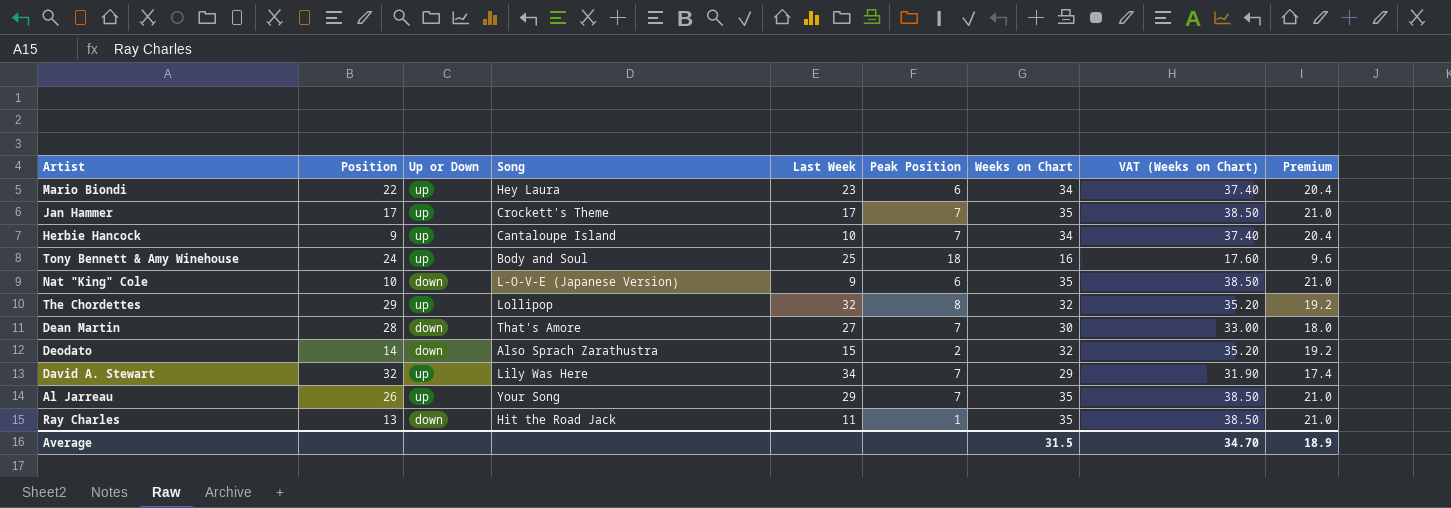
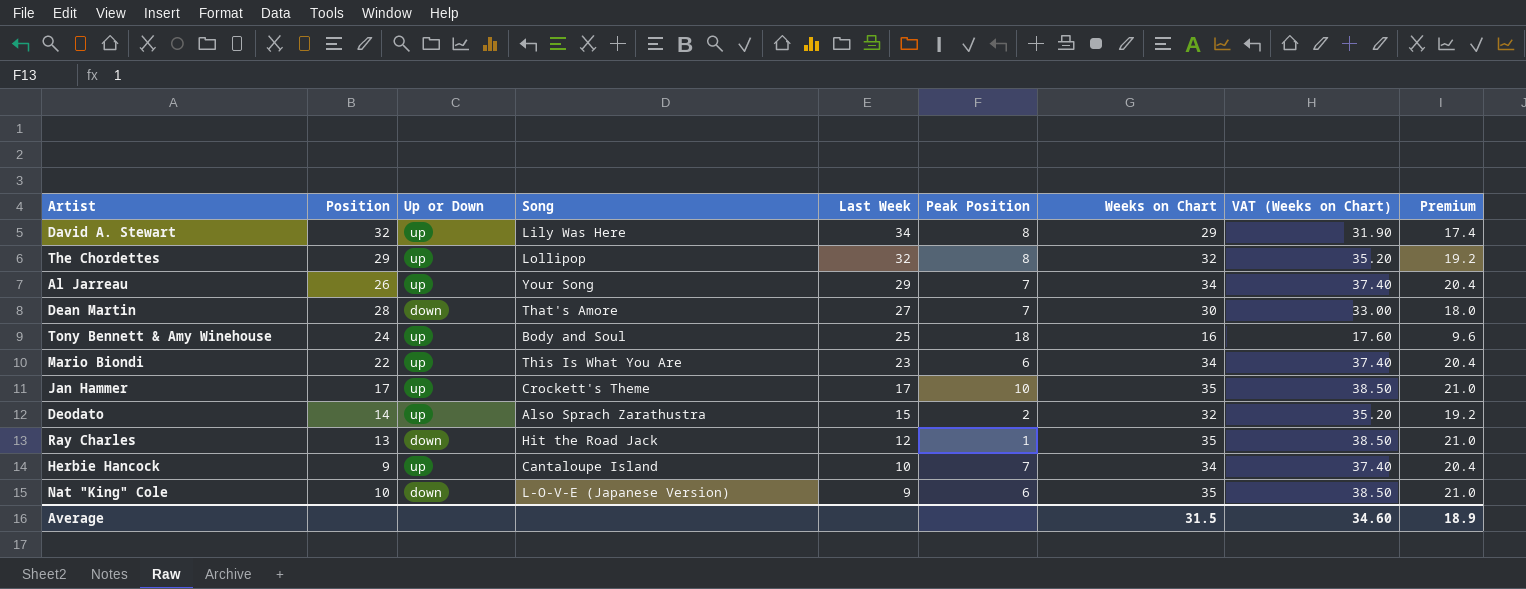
row order: none -> Last Week descending
David A. Stewart | Peak Position: 7 -> 8
Al Jarreau | Weeks on Chart: 35 -> 34
Al Jarreau | VAT (Weeks on Chart): 38.50 -> 37.40
Al Jarreau | Premium: 21.0 -> 20.4
Mario Biondi | Song: Hey Laura -> This Is What You Are
Jan Hammer | Peak Position: 7 -> 10
Deodato | Up or Down: down -> up
Ray Charles | Last Week: 11 -> 12
Average | VAT (Weeks on Chart): 34.70 -> 34.60

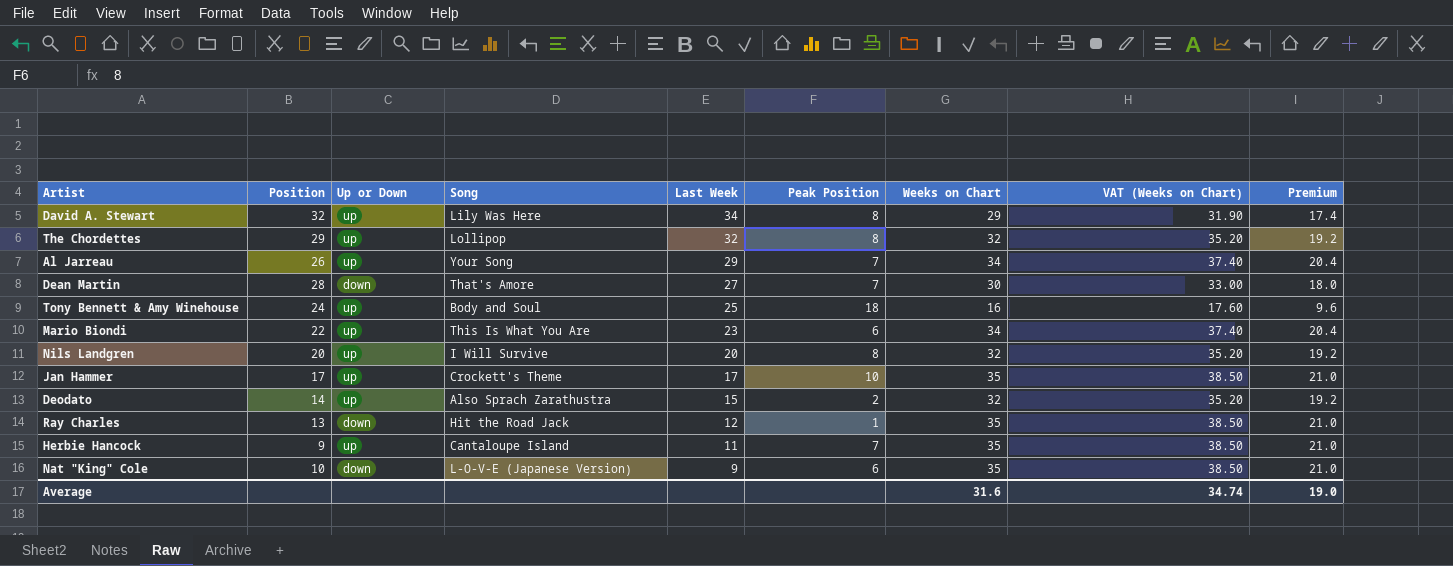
row Nils Landgren: none -> 20 | up | I Will Survive | 20 | 8 | 32 | 35.20 | 19.2
Herbie Hancock | Last Week: 10 -> 11
Herbie Hancock | Weeks on Chart: 34 -> 35
Herbie Hancock | VAT (Weeks on Chart): 37.40 -> 38.50
Herbie Hancock | Premium: 20.4 -> 21.0
Average | Weeks on Chart: 31.5 -> 31.6
Average | VAT (Weeks on Chart): 34.60 -> 34.74
Average | Premium: 18.9 -> 19.0

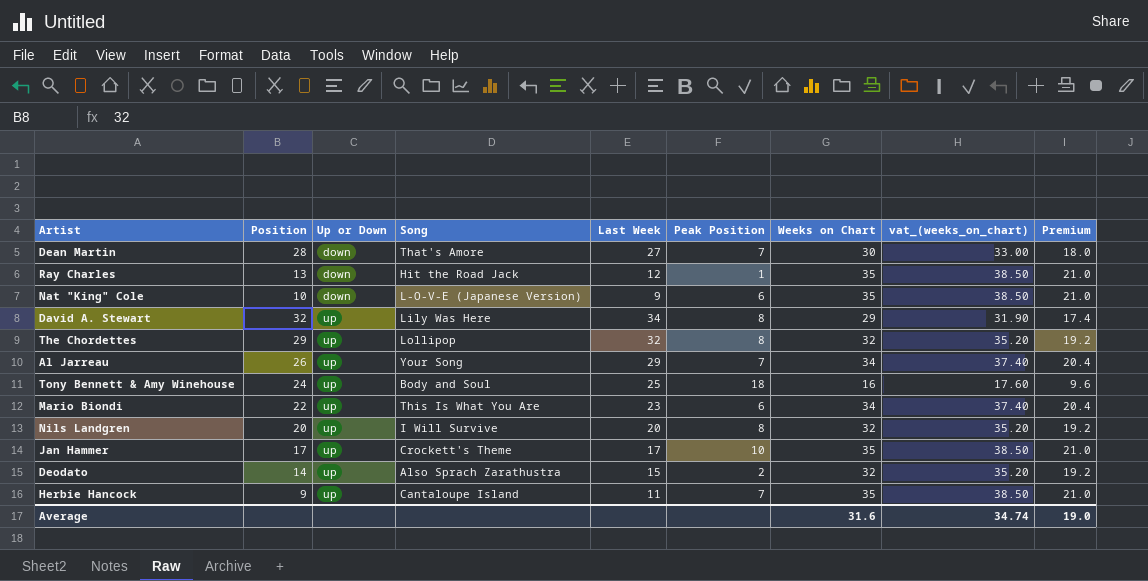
row order: Last Week descending -> Up or Down ascending
column name: VAT (Weeks on Chart) -> vat_(weeks_on_chart)

